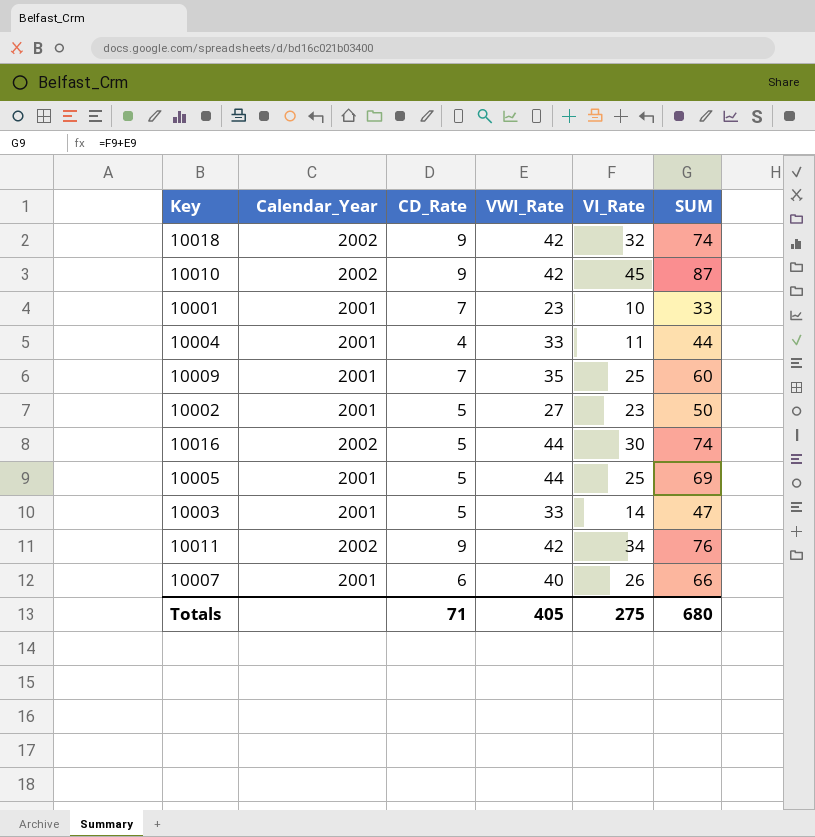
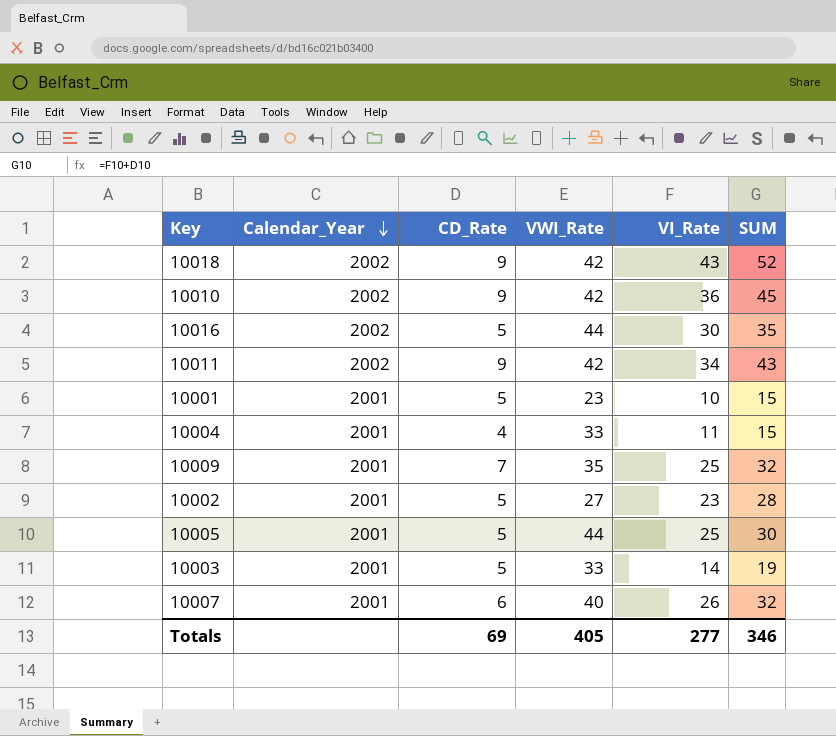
row order: none -> Calendar_Year descending
column SUM | formula: [VWI_Rate] + [VI_Rate] -> [CD_Rate] + [VI_Rate]
10018 | VI_Rate: 32 -> 43
10010 | VI_Rate: 45 -> 36
10001 | CD_Rate: 7 -> 5
Totals | CD_Rate: 71 -> 69
Totals | VI_Rate: 275 -> 277
Totals | SUM: 680 -> 346

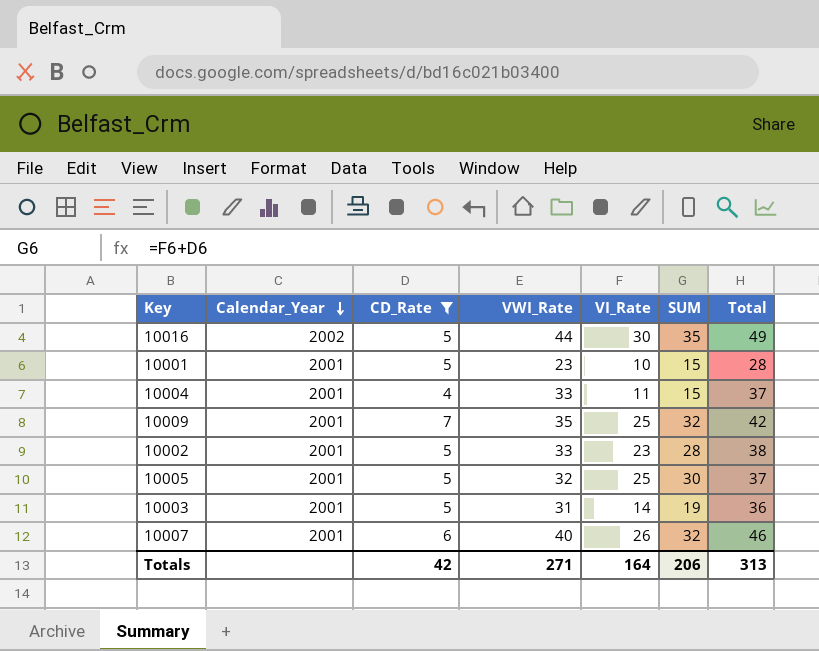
filter: none -> CD_Rate != 9
column Total | formula: none -> [CD_Rate] + [VWI_Rate]
10002 | VWI_Rate: 27 -> 33
10005 | VWI_Rate: 44 -> 32
10003 | VWI_Rate: 33 -> 31
Totals | CD_Rate: 69 -> 42
Totals | VWI_Rate: 405 -> 271
Totals | VI_Rate: 277 -> 164
Totals | SUM: 346 -> 206

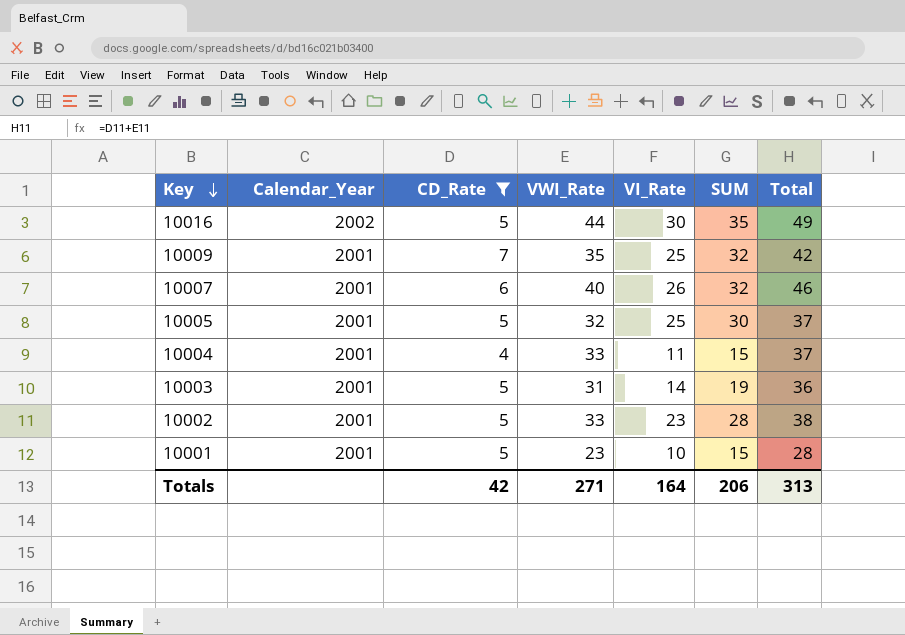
row order: Calendar_Year descending -> Key descending

